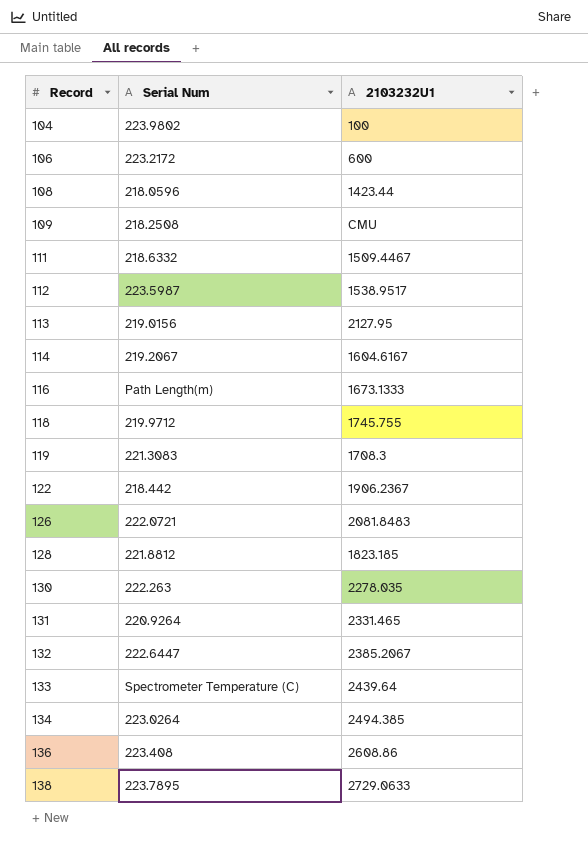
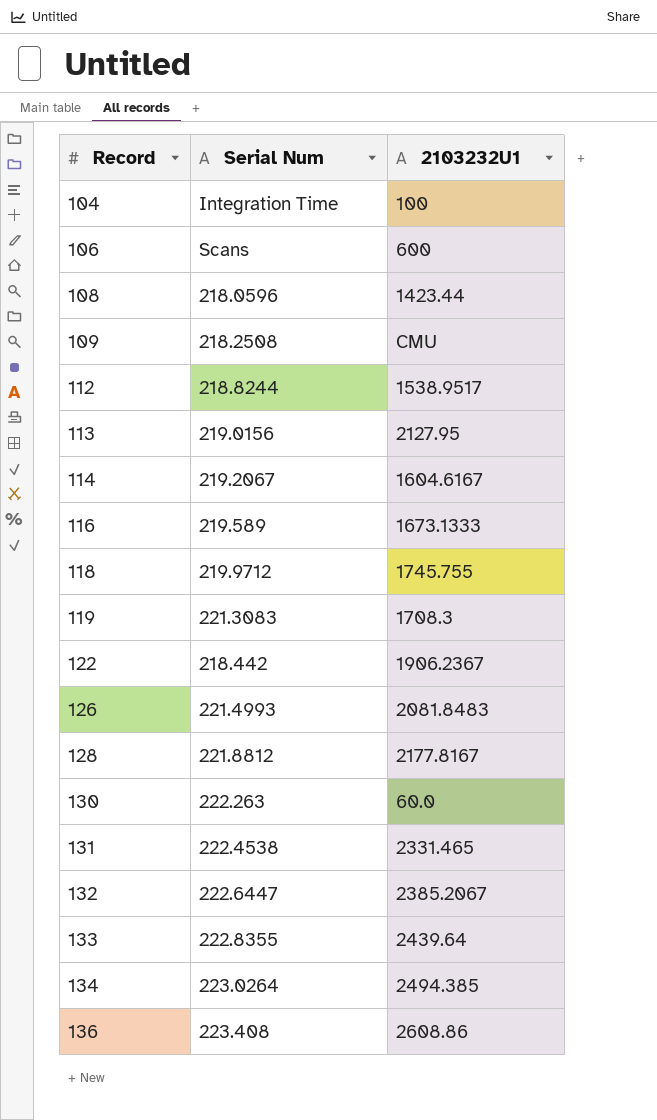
row 111: 218.6332 | 1509.4467 -> none
row 138: 223.7895 | 2729.0633 -> none
104 | Serial Num: 223.9802 -> Integration Time
106 | Serial Num: 223.2172 -> Scans
112 | Serial Num: 223.5987 -> 218.8244
116 | Serial Num: Path Length(m) -> 219.589
126 | Serial Num: 222.0721 -> 221.4993
128 | 2103232U1: 1823.185 -> 2177.8167
130 | 2103232U1: 2278.035 -> 60.0
131 | Serial Num: 220.9264 -> 222.4538
133 | Serial Num: Spectrometer Temperature (C) -> 222.8355

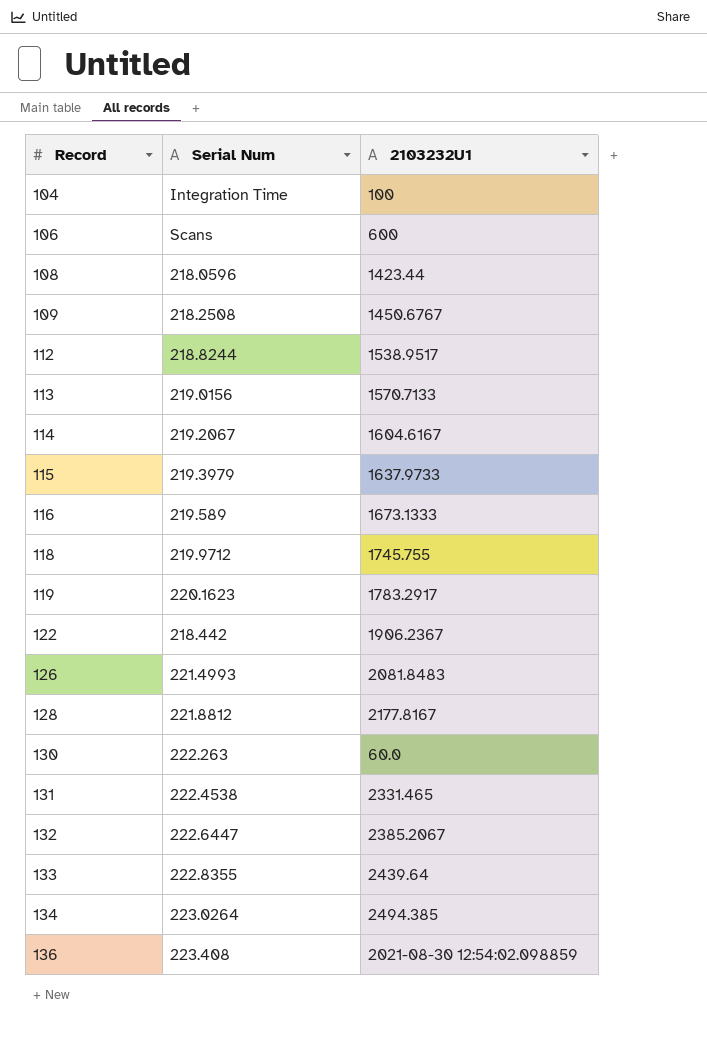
109 | 2103232U1: CMU -> 1450.6767
113 | 2103232U1: 2127.95 -> 1570.7133
row 115: none -> 219.3979 | 1637.9733
119 | Serial Num: 221.3083 -> 220.1623
119 | 2103232U1: 1708.3 -> 1783.2917
136 | 2103232U1: 2608.86 -> 2021-08-30 12:54:02.098859

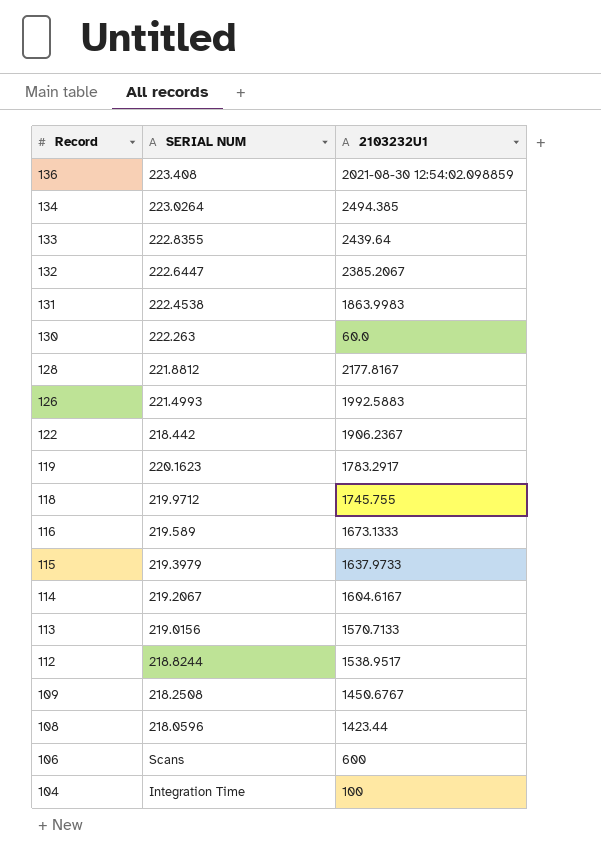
row order: Record ascending -> Record descending
column name: Serial Num -> SERIAL NUM
131 | 2103232U1: 2331.465 -> 1863.9983
126 | 2103232U1: 2081.8483 -> 1992.5883

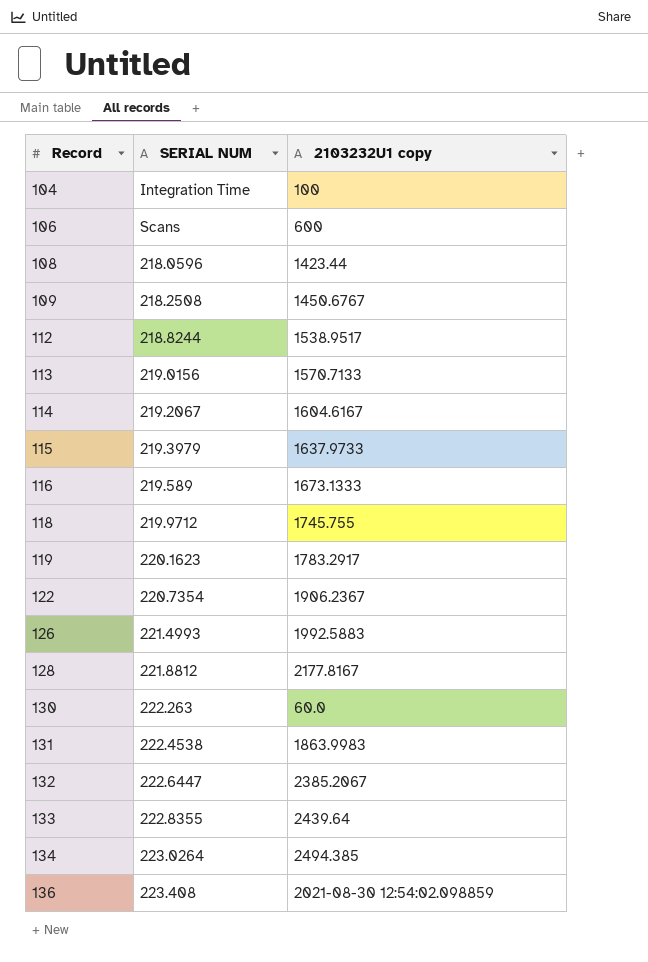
row order: Record descending -> Record ascending
column name: 2103232U1 -> 2103232U1 copy
122 | SERIAL NUM: 218.442 -> 220.7354

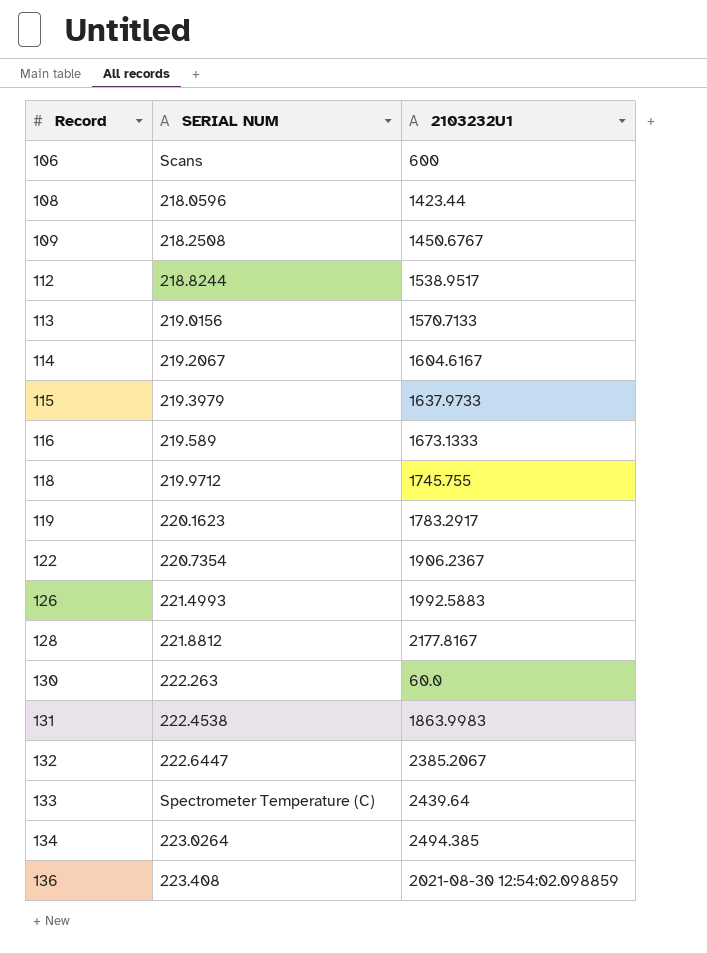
column name: 2103232U1 copy -> 2103232U1
row 104: Integration Time | 100 -> none
133 | SERIAL NUM: 222.8355 -> Spectrometer Temperature (C)

